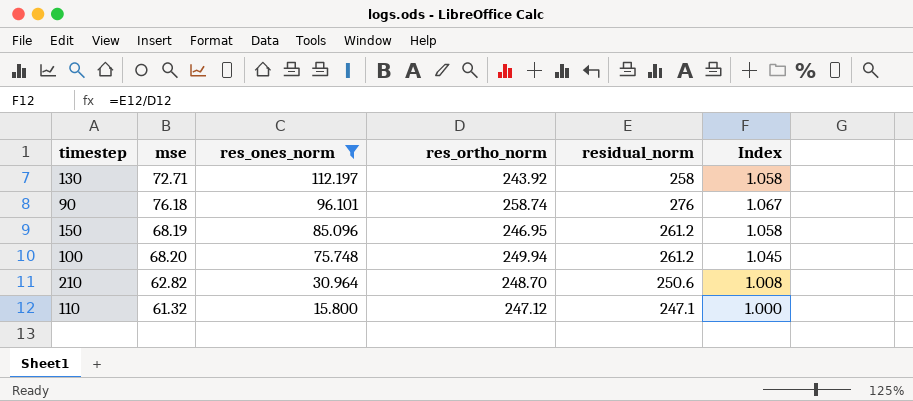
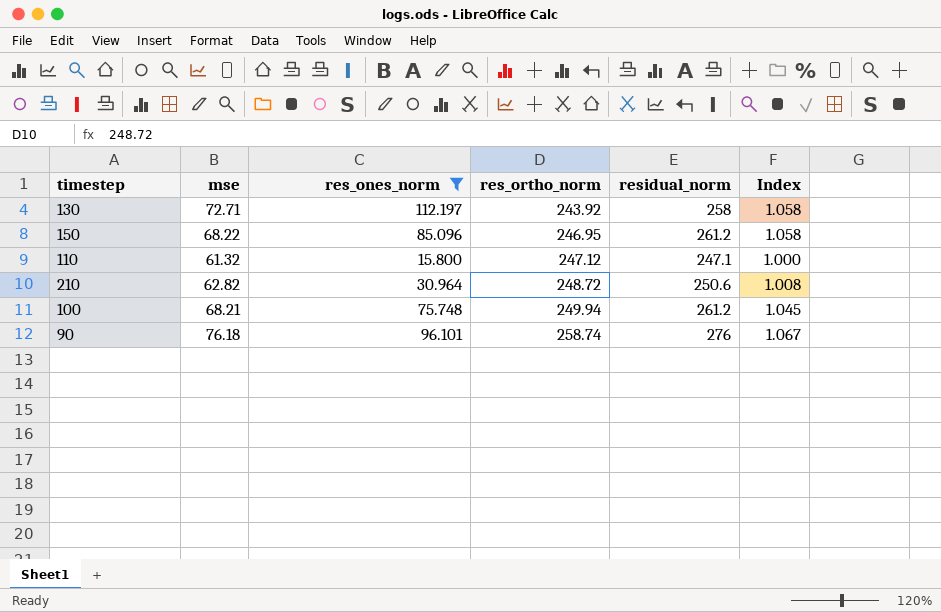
row order: res_ones_norm descending -> res_ortho_norm ascending
150 | mse: 68.19 -> 68.22
210 | res_ortho_norm: 248.70 -> 248.72
100 | mse: 68.20 -> 68.21

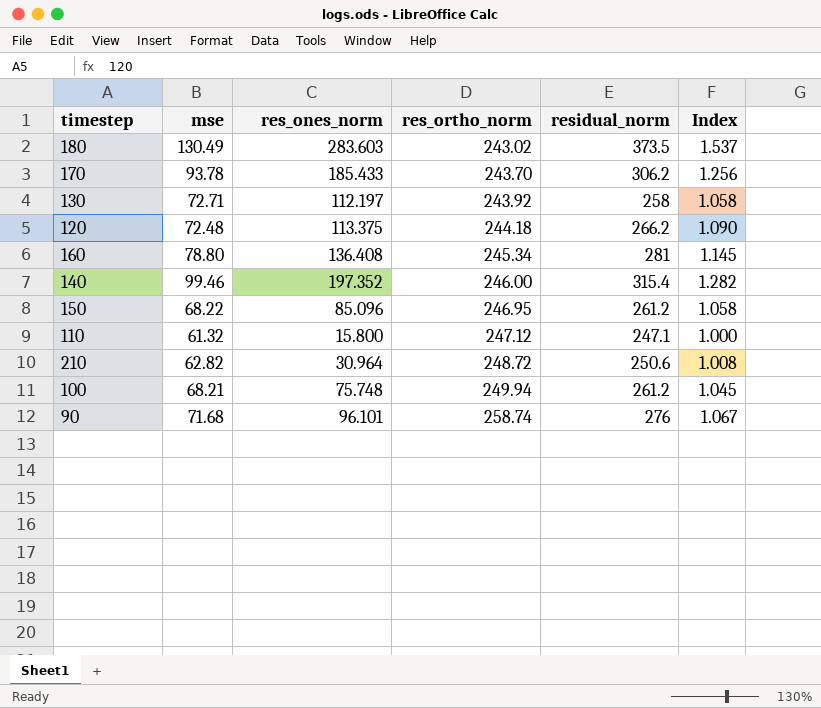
filter: res_ones_norm <= 112.197 -> none
90 | mse: 76.18 -> 71.68

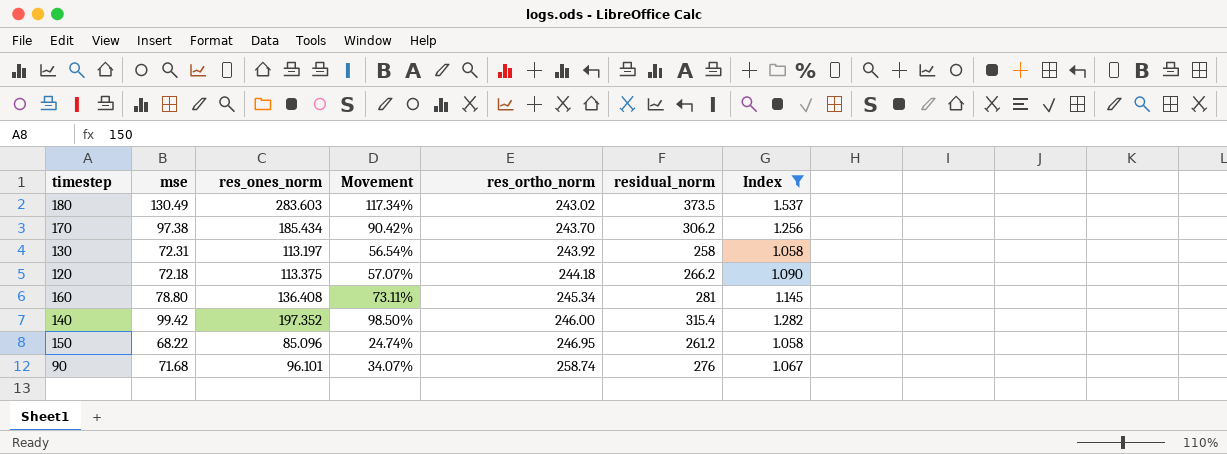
filter: none -> Index >= 1.058
column Movement | formula: none -> ([res_ones_norm] - [mse]) / [mse]
170 | mse: 93.78 -> 97.38
170 | res_ones_norm: 185.433 -> 185.434
130 | mse: 72.71 -> 72.31
130 | res_ones_norm: 112.197 -> 113.197
120 | mse: 72.48 -> 72.18
140 | mse: 99.46 -> 99.42

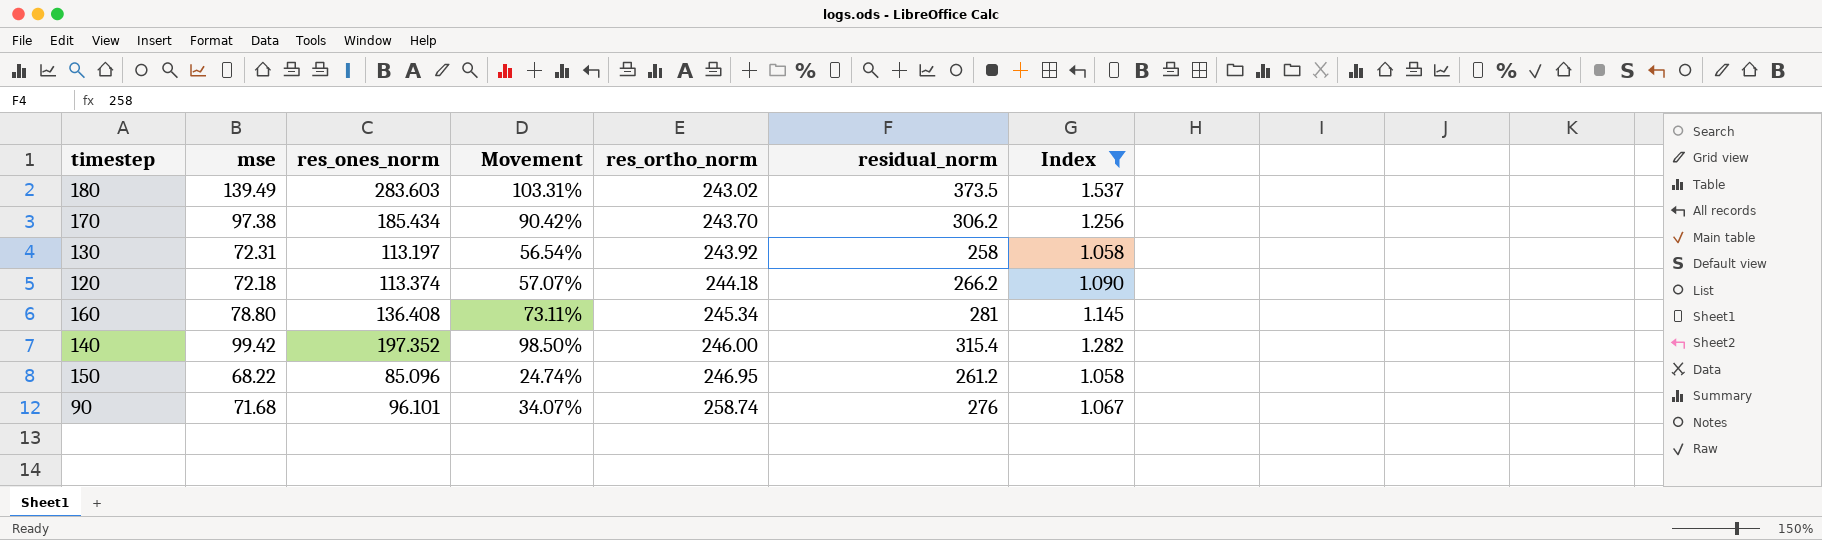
180 | mse: 130.49 -> 139.49
180 | Movement: 117.34% -> 103.31%
120 | res_ones_norm: 113.375 -> 113.374

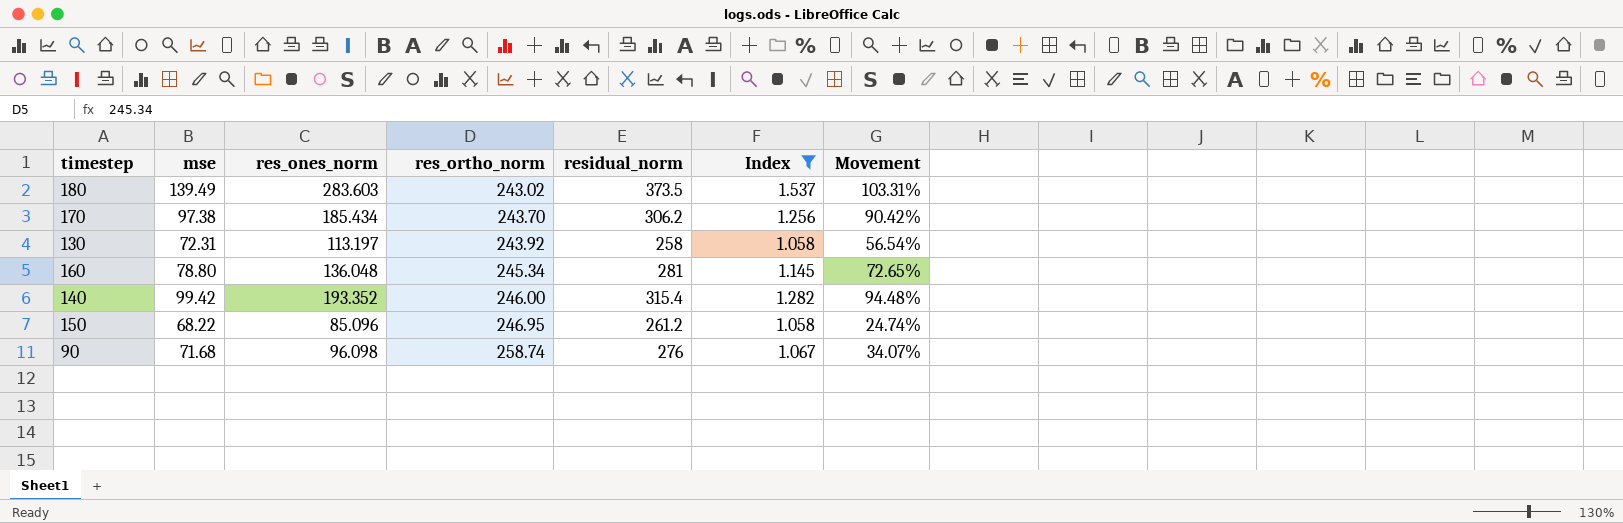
column Movement | position: 4 -> 7
row 120: 72.18 | 113.374 | 57.07% | 244.18 | 266.2 | 1.090 -> none
160 | res_ones_norm: 136.408 -> 136.048
160 | Movement: 73.11% -> 72.65%
140 | res_ones_norm: 197.352 -> 193.352
140 | Movement: 98.50% -> 94.48%
90 | res_ones_norm: 96.101 -> 96.098

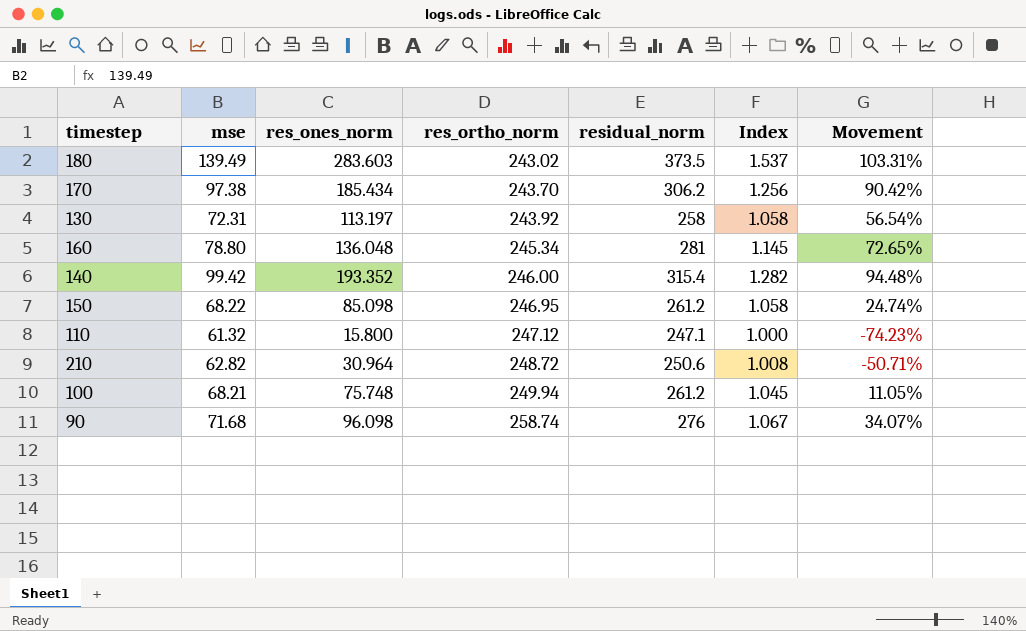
filter: Index >= 1.058 -> none
150 | res_ones_norm: 85.096 -> 85.098

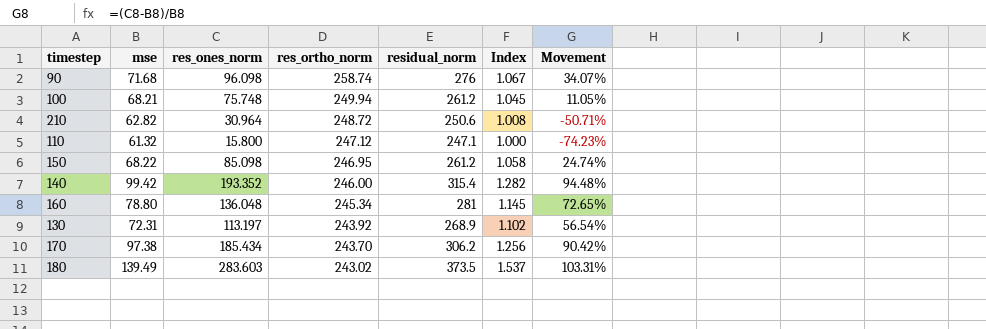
row order: res_ortho_norm ascending -> res_ortho_norm descending
130 | residual_norm: 258 -> 268.9
130 | Index: 1.058 -> 1.102

